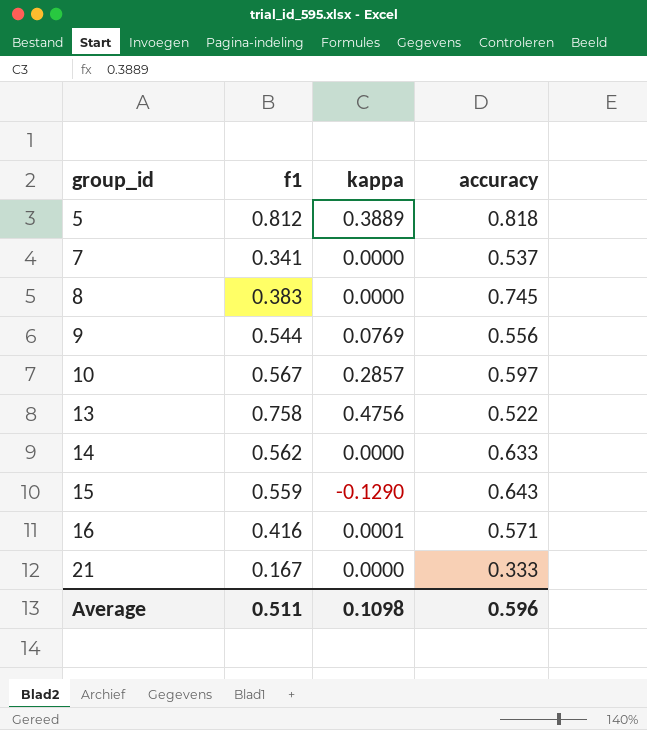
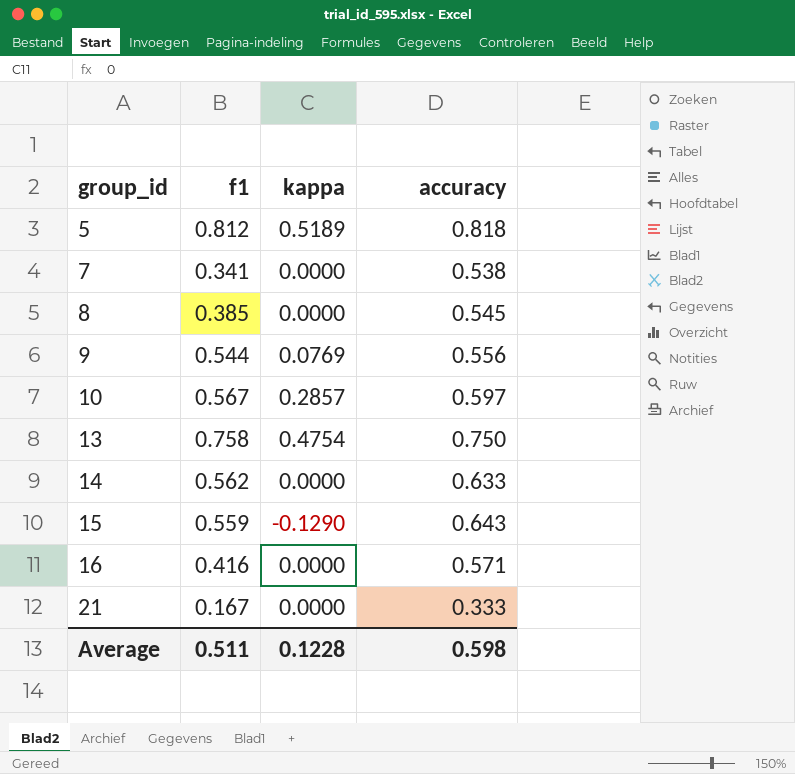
5 | kappa: 0.3889 -> 0.5189
7 | accuracy: 0.537 -> 0.538
8 | f1: 0.383 -> 0.385
8 | accuracy: 0.745 -> 0.545
13 | kappa: 0.4756 -> 0.4754
13 | accuracy: 0.522 -> 0.750
16 | kappa: 0.0001 -> 0.0000
Average | kappa: 0.1098 -> 0.1228
Average | accuracy: 0.596 -> 0.598

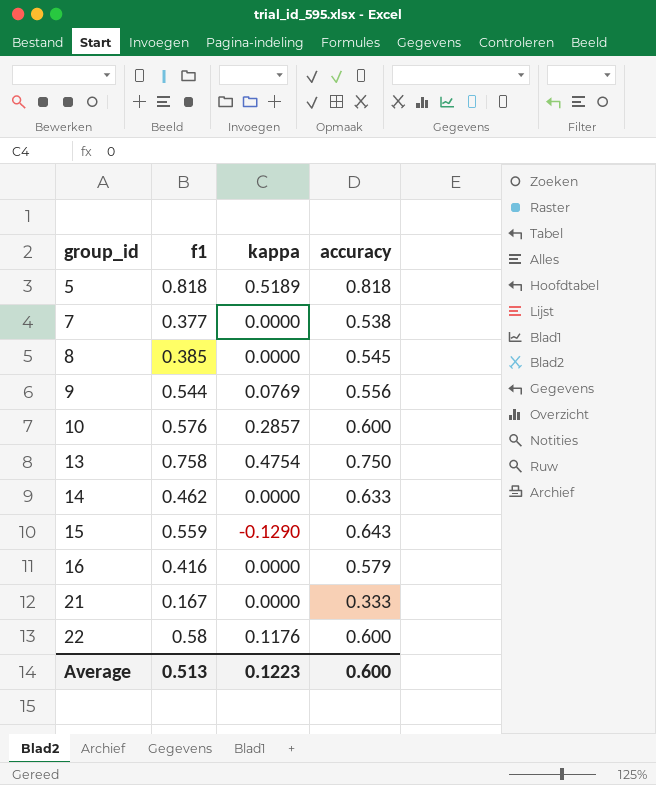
5 | f1: 0.812 -> 0.818
7 | f1: 0.341 -> 0.377
10 | f1: 0.567 -> 0.576
10 | accuracy: 0.597 -> 0.600
14 | f1: 0.562 -> 0.462
16 | accuracy: 0.571 -> 0.579
row 22: none -> 0.58 | 0.1176 | 0.600
Average | f1: 0.511 -> 0.513
Average | kappa: 0.1228 -> 0.1223
Average | accuracy: 0.598 -> 0.600

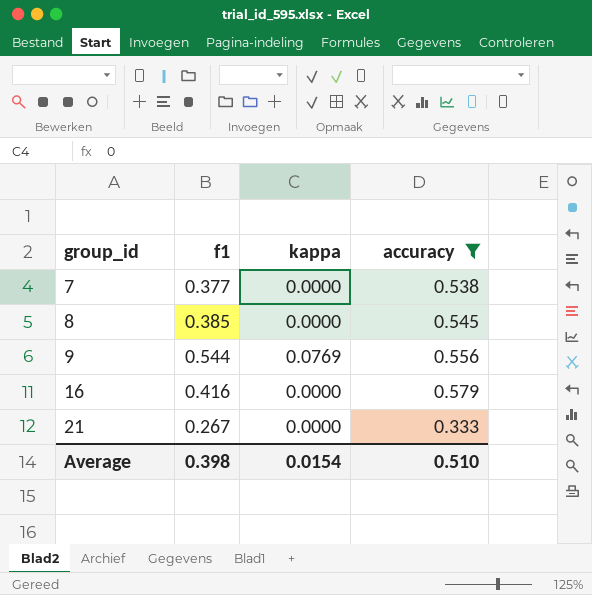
filter: none -> accuracy <= 0.579
21 | f1: 0.167 -> 0.267
Average | f1: 0.513 -> 0.398
Average | kappa: 0.1223 -> 0.0154
Average | accuracy: 0.600 -> 0.510

